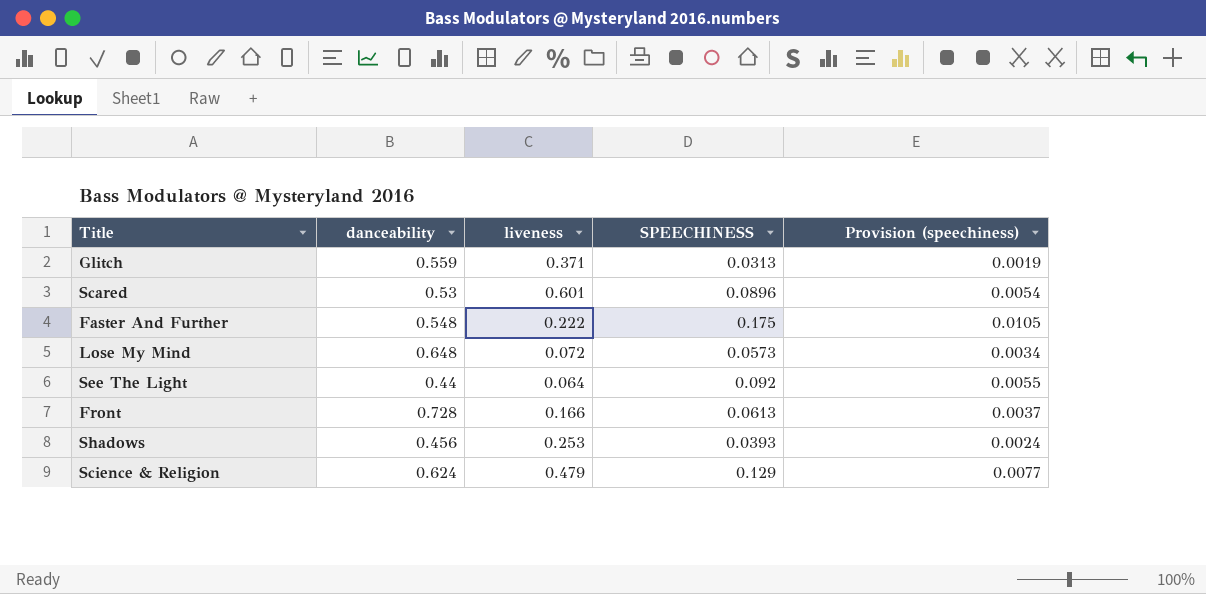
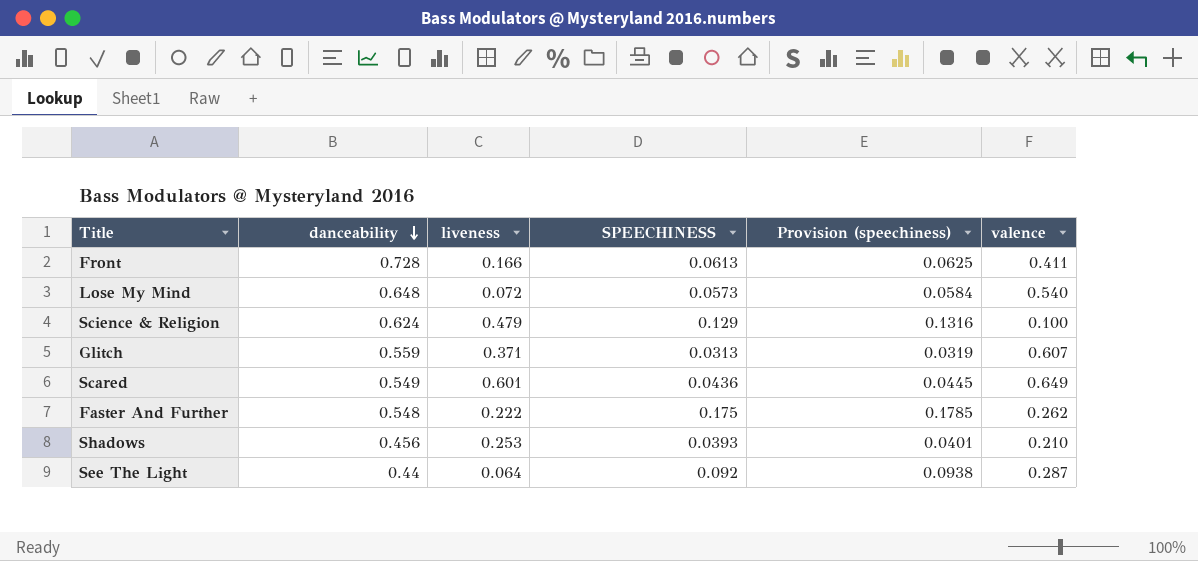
row order: none -> danceability descending
column Provision (speechiness) | formula: [SPEECHINESS] * 0.06 -> [SPEECHINESS] * 1.02
column valence | position: none -> 6
Scared | danceability: 0.53 -> 0.549
Scared | SPEECHINESS: 0.0896 -> 0.0436

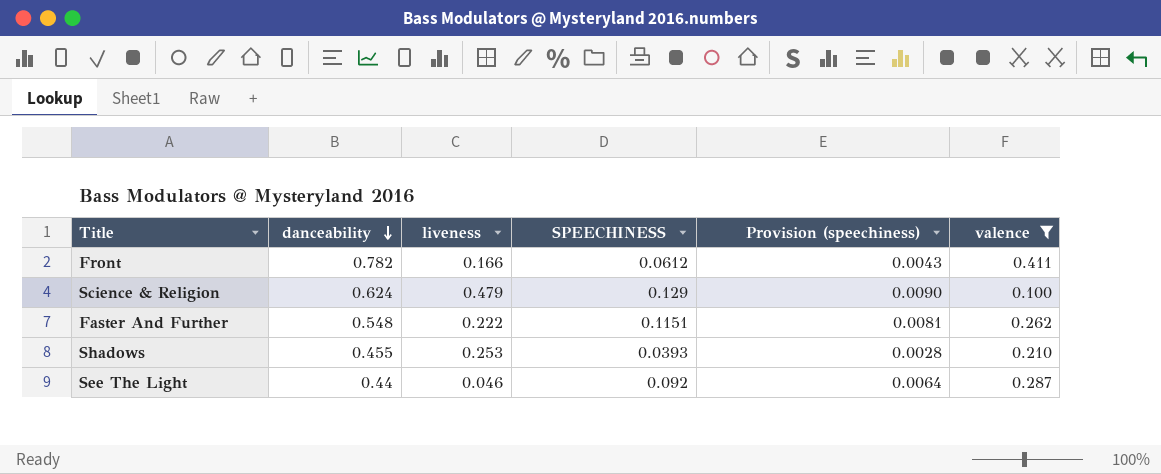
filter: none -> valence <= 0.411
column Provision (speechiness) | formula: [SPEECHINESS] * 1.02 -> [SPEECHINESS] * 0.07
Front | danceability: 0.728 -> 0.782
Front | SPEECHINESS: 0.0613 -> 0.0612
Faster And Further | SPEECHINESS: 0.175 -> 0.1151
Shadows | danceability: 0.456 -> 0.455
See The Light | liveness: 0.064 -> 0.046

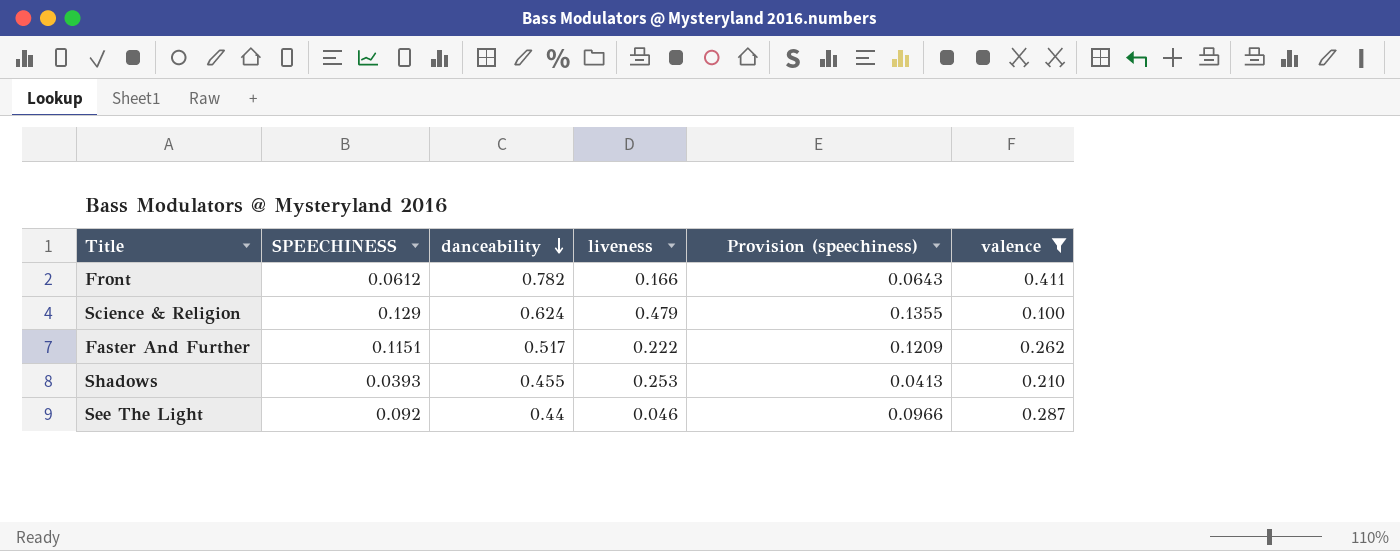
column SPEECHINESS | position: 4 -> 2
column Provision (speechiness) | formula: [SPEECHINESS] * 0.07 -> [SPEECHINESS] * 1.05
Faster And Further | danceability: 0.548 -> 0.517

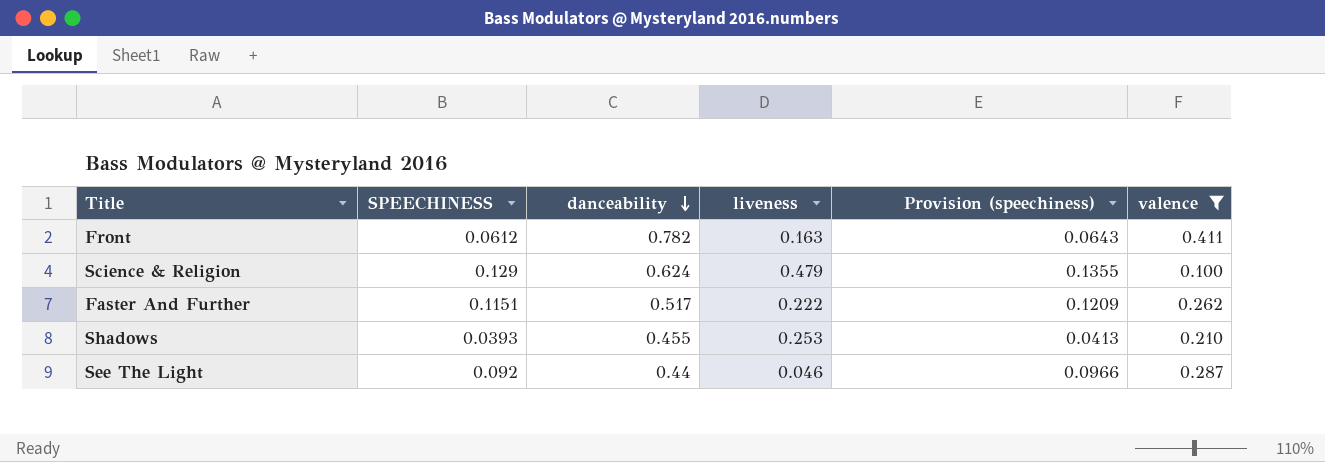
Front | liveness: 0.166 -> 0.163

